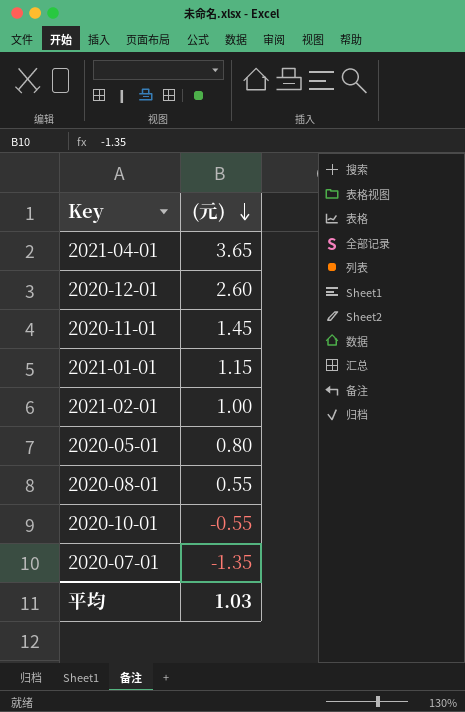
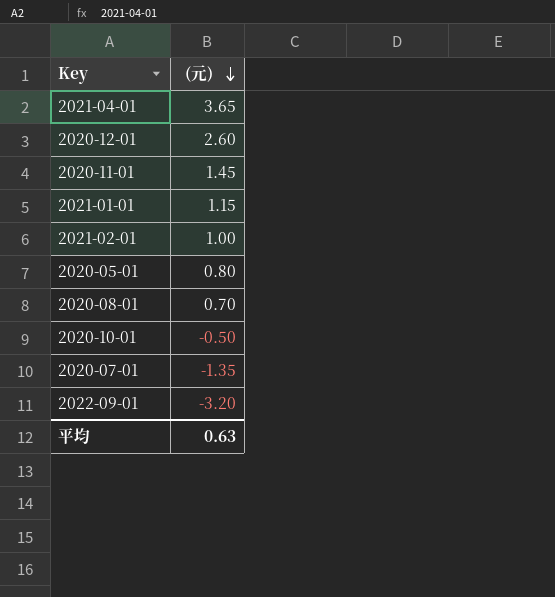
2020-08-01 | (元): 0.55 -> 0.70
2020-10-01 | (元): -0.55 -> -0.50
row 2022-09-01: none -> -3.20
平均 | (元): 1.03 -> 0.63

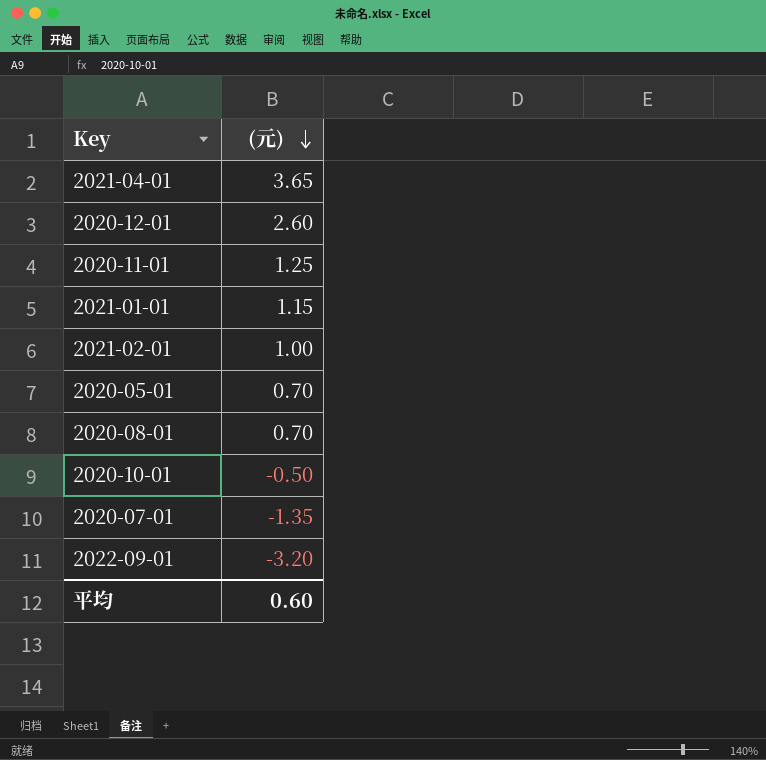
2020-11-01 | (元): 1.45 -> 1.25
2020-05-01 | (元): 0.80 -> 0.70
平均 | (元): 0.63 -> 0.60

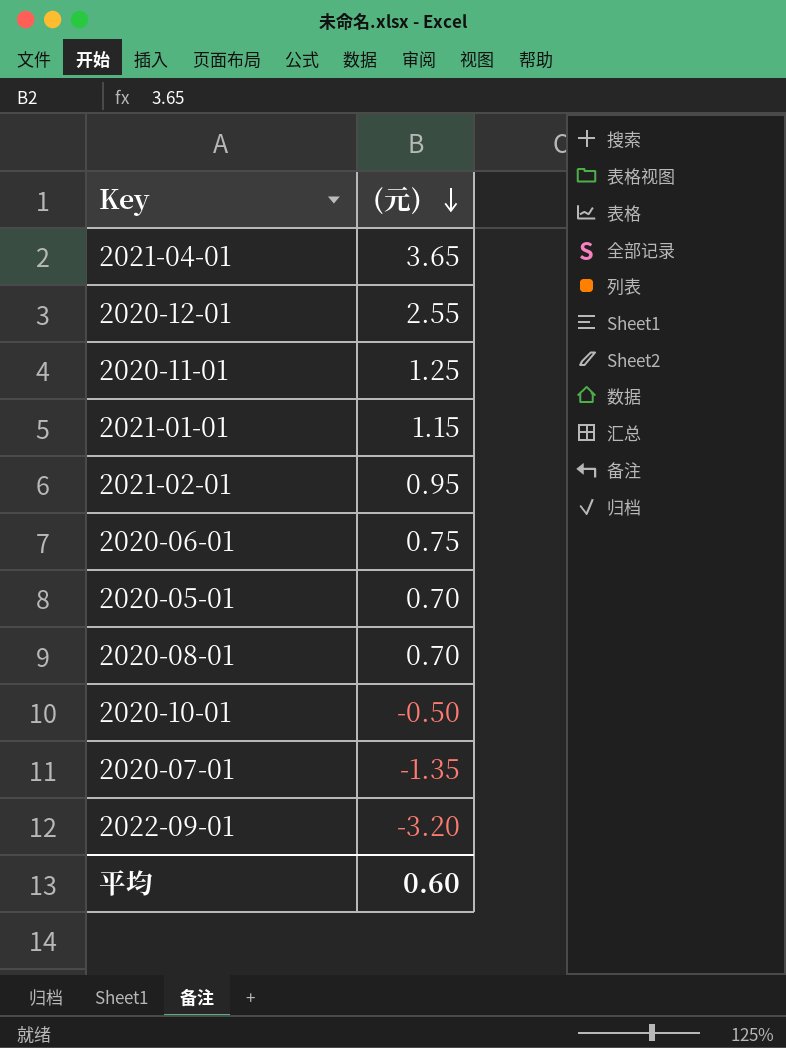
2020-12-01 | (元): 2.60 -> 2.55
2021-02-01 | (元): 1.00 -> 0.95
row 2020-06-01: none -> 0.75

